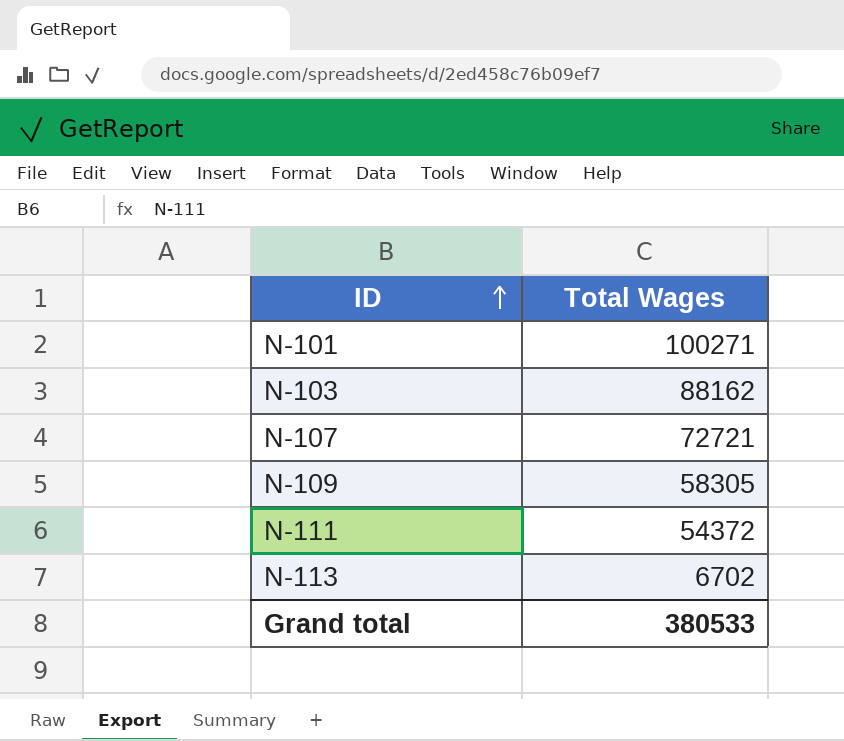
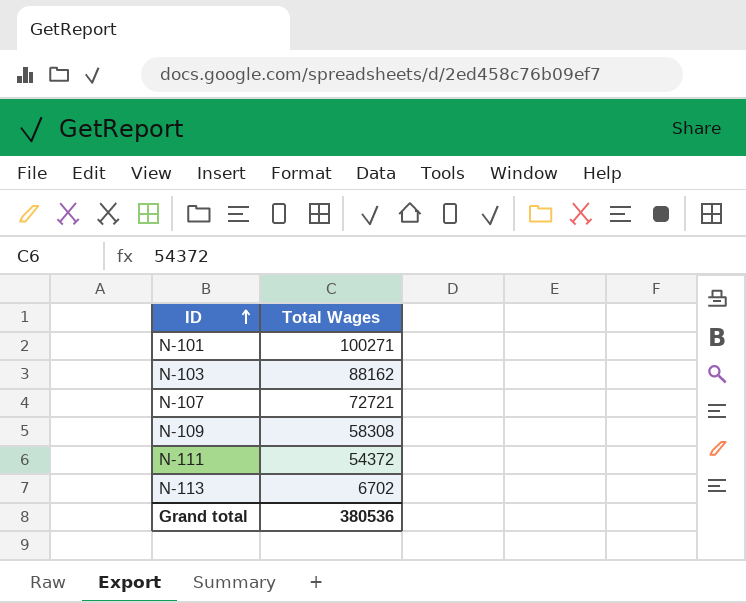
N-109 | Total Wages: 58305 -> 58308
Grand total | Total Wages: 380533 -> 380536

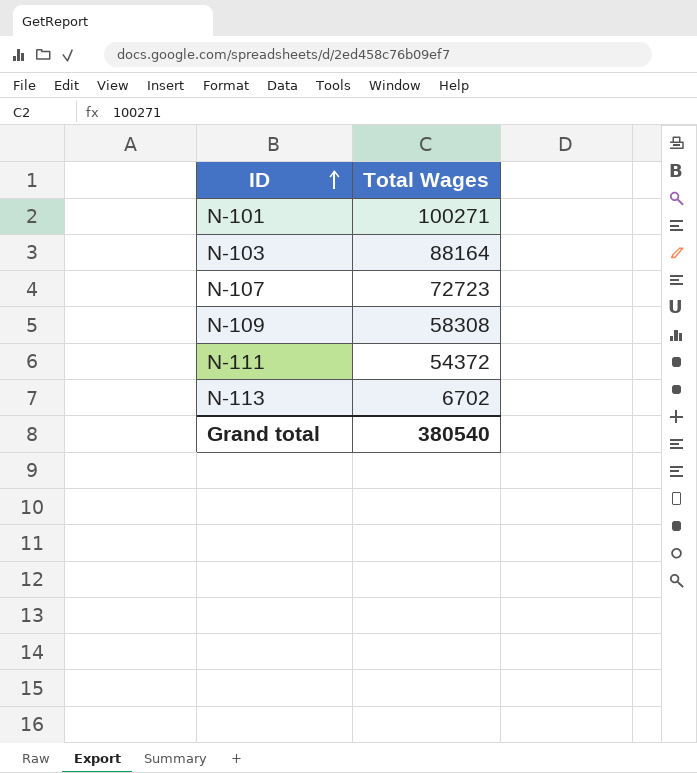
N-103 | Total Wages: 88162 -> 88164
N-107 | Total Wages: 72721 -> 72723
Grand total | Total Wages: 380536 -> 380540

